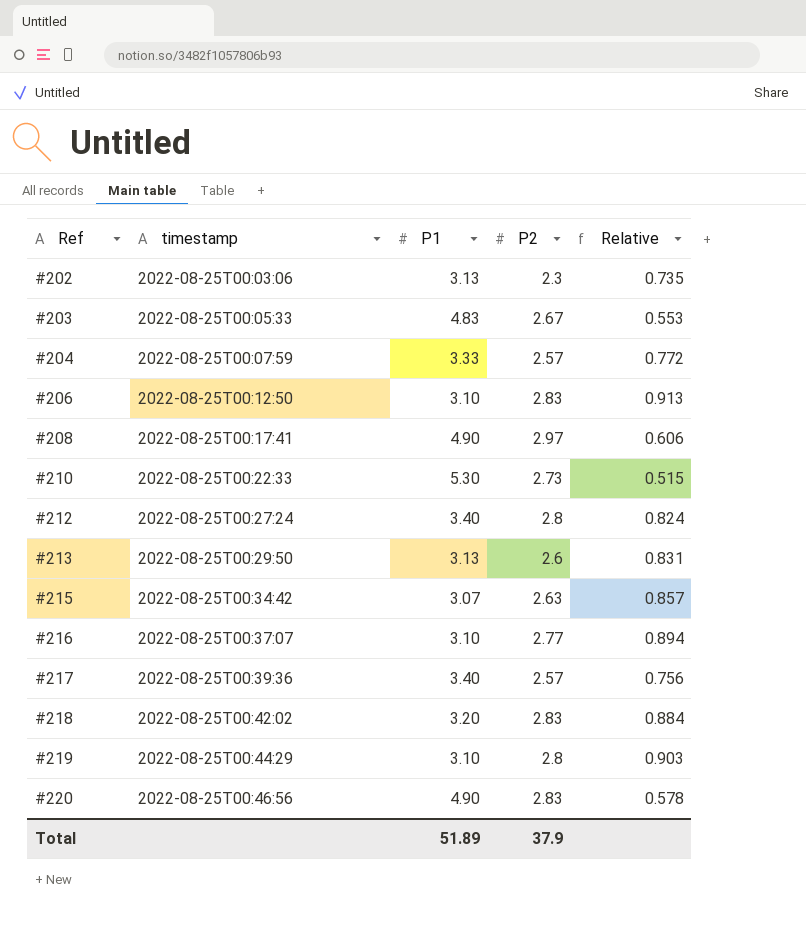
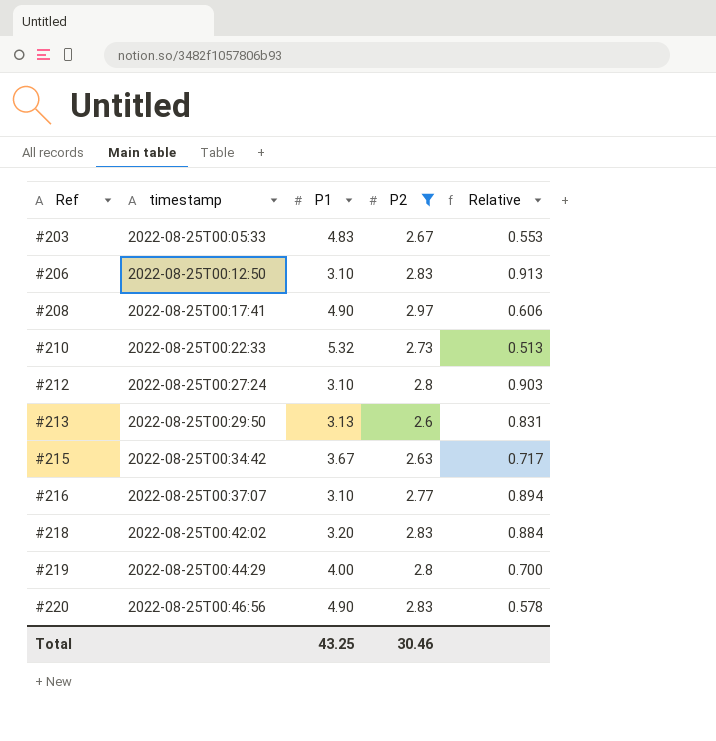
filter: none -> P2 >= 2.6
#210 | P1: 5.30 -> 5.32
#210 | Relative: 0.515 -> 0.513
#212 | P1: 3.40 -> 3.10
#212 | Relative: 0.824 -> 0.903
#215 | P1: 3.07 -> 3.67
#215 | Relative: 0.857 -> 0.717
#219 | P1: 3.10 -> 4.00
#219 | Relative: 0.903 -> 0.700
Total | P1: 51.89 -> 43.25
Total | P2: 37.9 -> 30.46

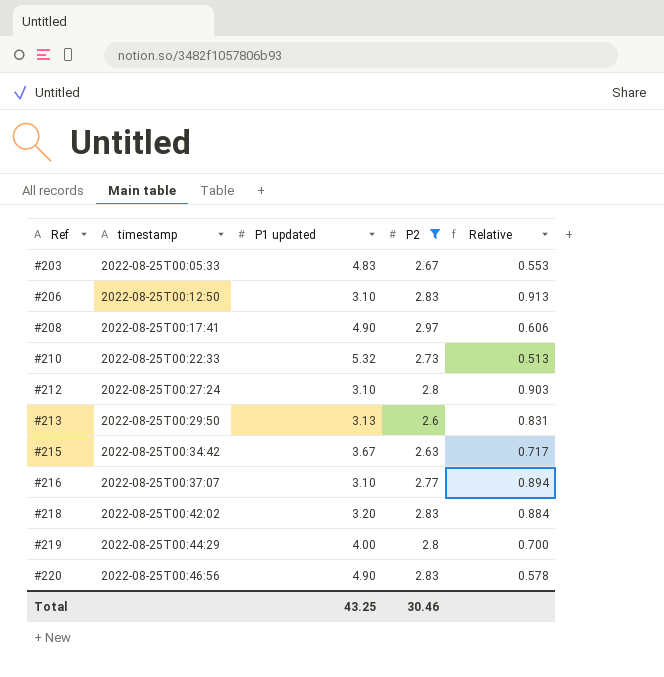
column name: P1 -> P1 updated

